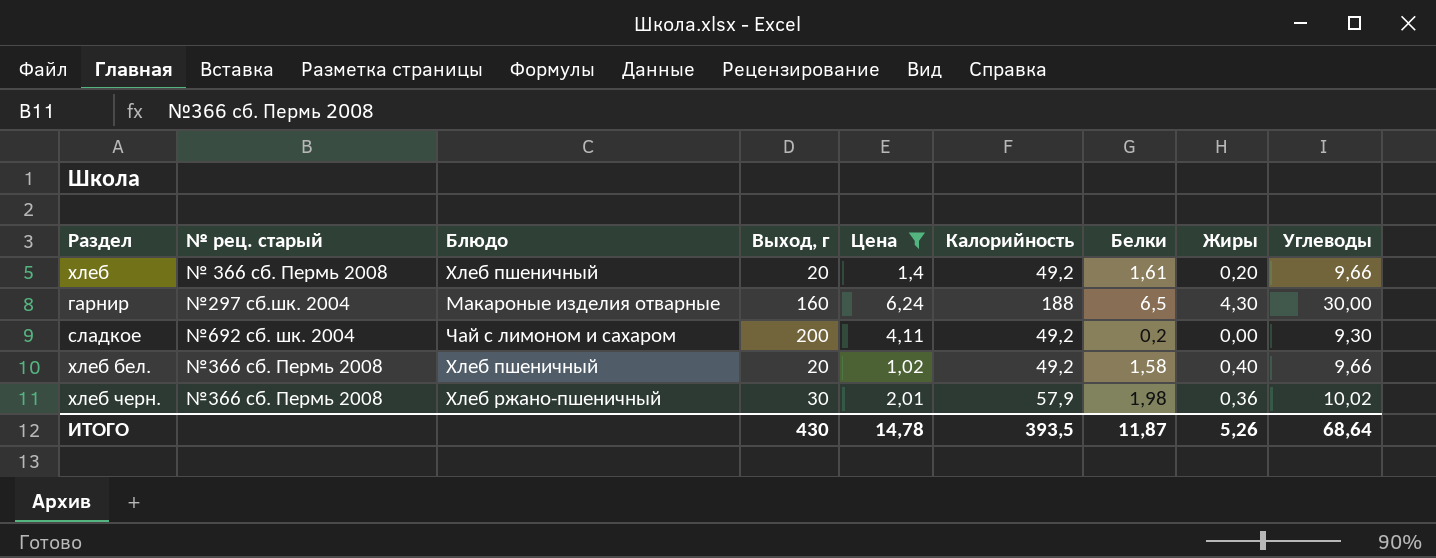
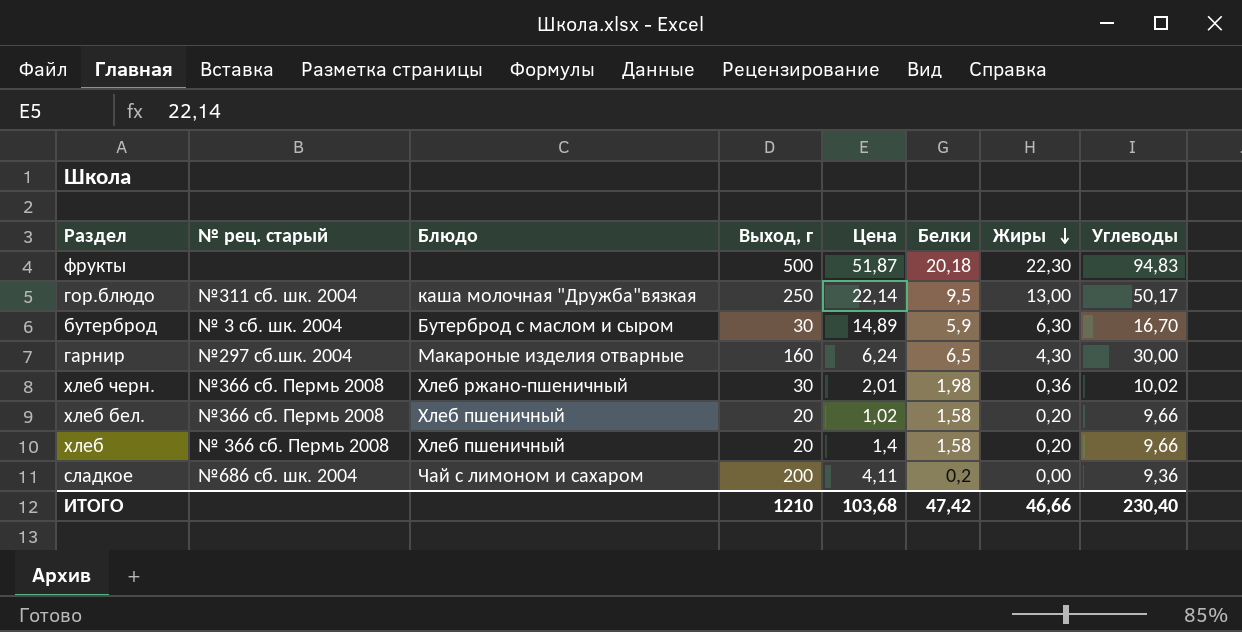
filter: Цена <= 6,24 -> none
row order: none -> Жиры descending
column Калорийность | position: 6 -> none
хлеб бел. | Жиры: 0,40 -> 0,20
хлеб | Белки: 1,61 -> 1,58
сладкое | № рец. старый: №692 сб. шк. 2004 -> №686 сб. шк. 2004
сладкое | Углеводы: 9,30 -> 9,36
ИТОГО | Выход, г: 430 -> 1210
ИТОГО | Цена: 14,78 -> 103,68
ИТОГО | Белки: 11,87 -> 47,42
ИТОГО | Жиры: 5,26 -> 46,66
ИТОГО | Углеводы: 68,64 -> 230,40

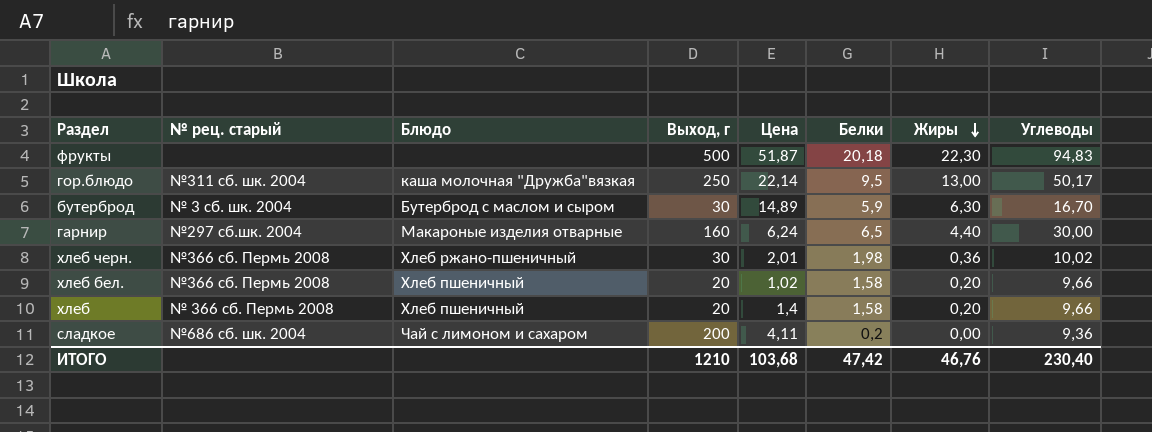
гарнир | Жиры: 4,30 -> 4,40
ИТОГО | Жиры: 46,66 -> 46,76

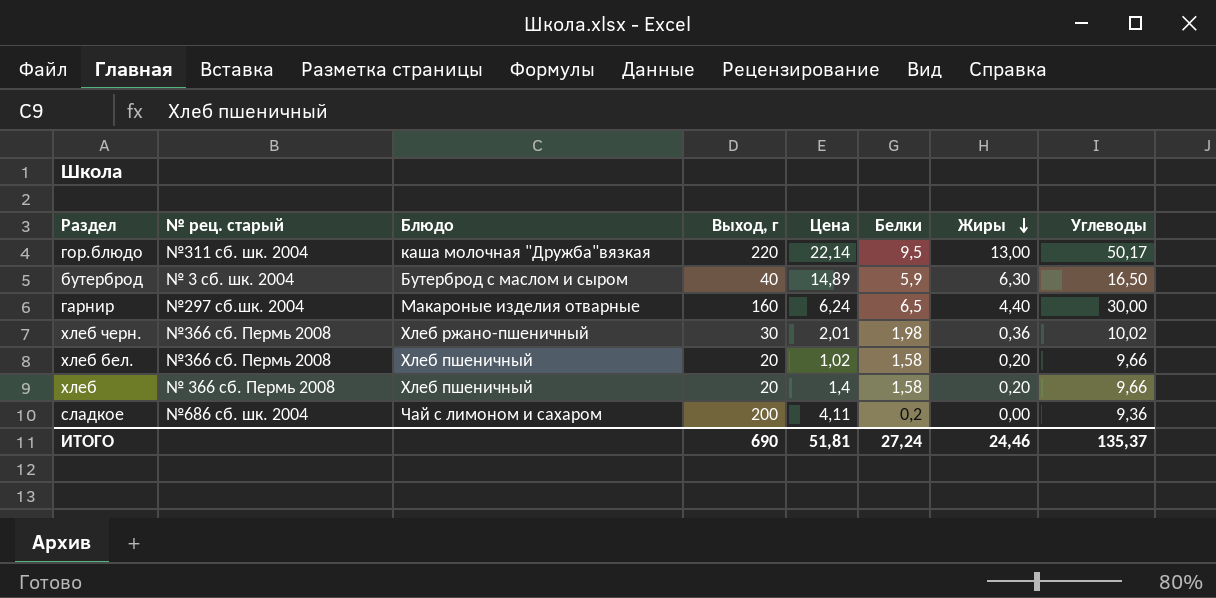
row фрукты: none | none | 500 | 51,87 | 20,18 | 22,30 | 94,83 -> none
гор.блюдо | Выход, г: 250 -> 220
бутерброд | Выход, г: 30 -> 40
бутерброд | Углеводы: 16,70 -> 16,50
ИТОГО | Выход, г: 1210 -> 690
ИТОГО | Цена: 103,68 -> 51,81
ИТОГО | Белки: 47,42 -> 27,24
ИТОГО | Жиры: 46,76 -> 24,46
ИТОГО | Углеводы: 230,40 -> 135,37

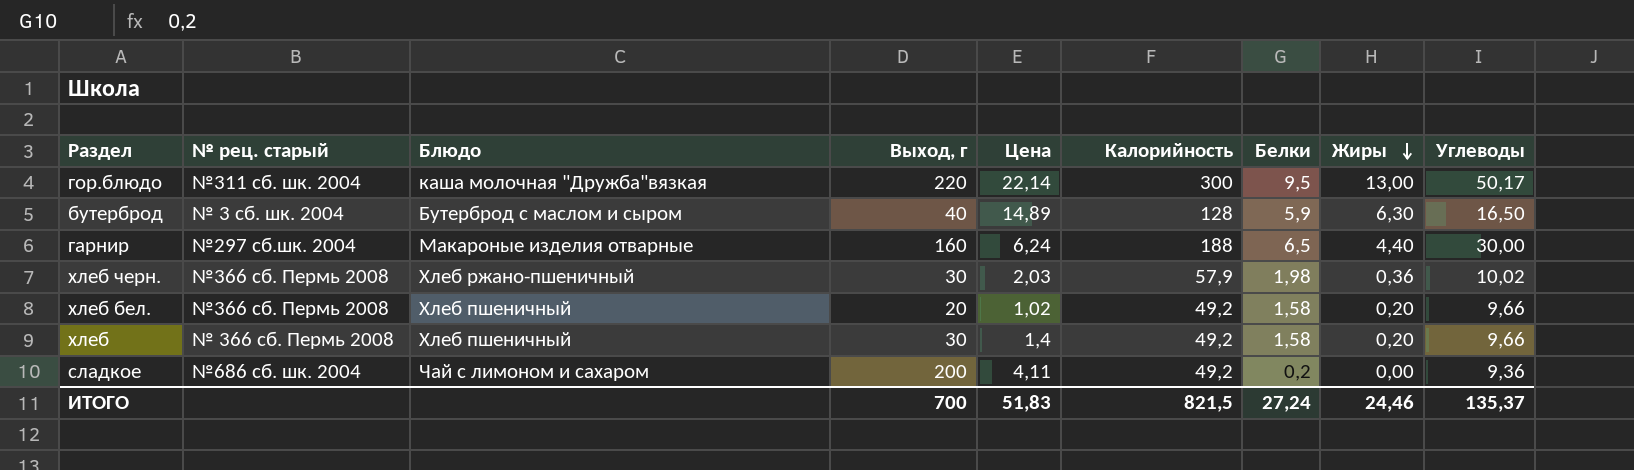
column Калорийность | position: none -> 6
хлеб черн. | Цена: 2,01 -> 2,03
хлеб | Выход, г: 20 -> 30
ИТОГО | Выход, г: 690 -> 700
ИТОГО | Цена: 51,81 -> 51,83

